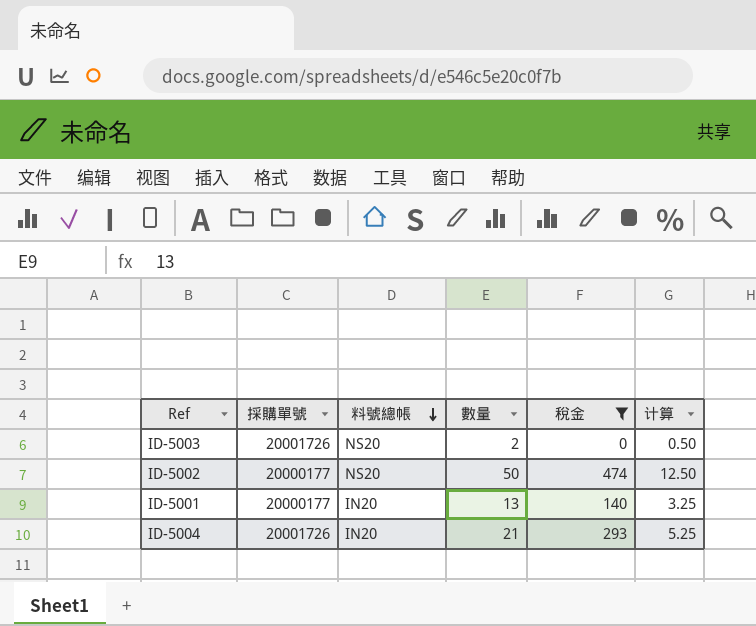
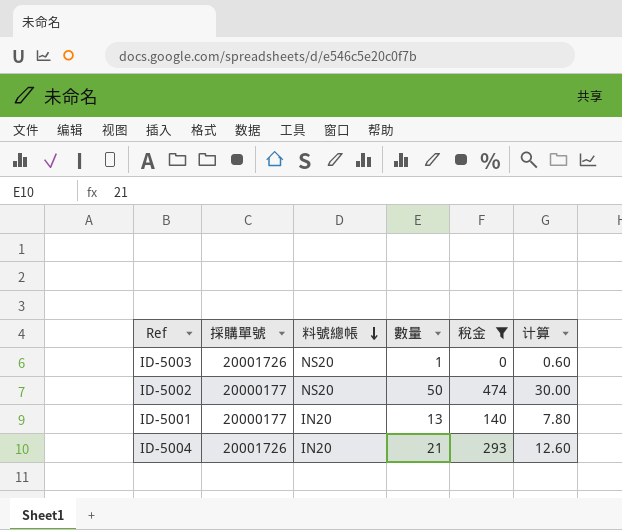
column 计算 | formula: [數量] * 0.25 -> [數量] * 0.6
ID-5003 | 數量: 2 -> 1

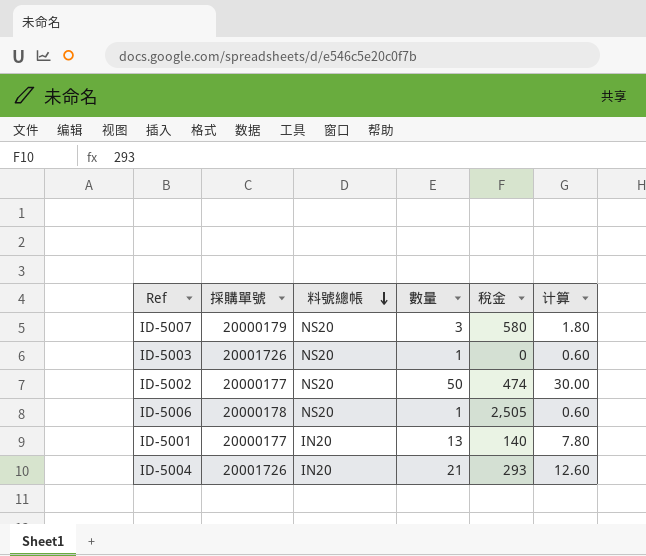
filter: 稅金 <= 474 -> none

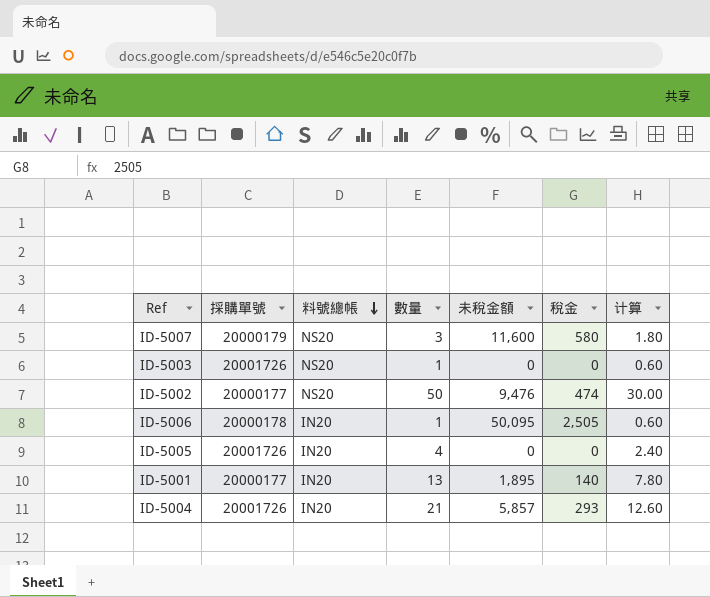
column 未稅金額 | position: none -> 5
ID-5006 | 料號總帳: NS20 -> IN20
row ID-5005: none -> 20001726 | IN20 | 4 | 0 | 0 | 2.40

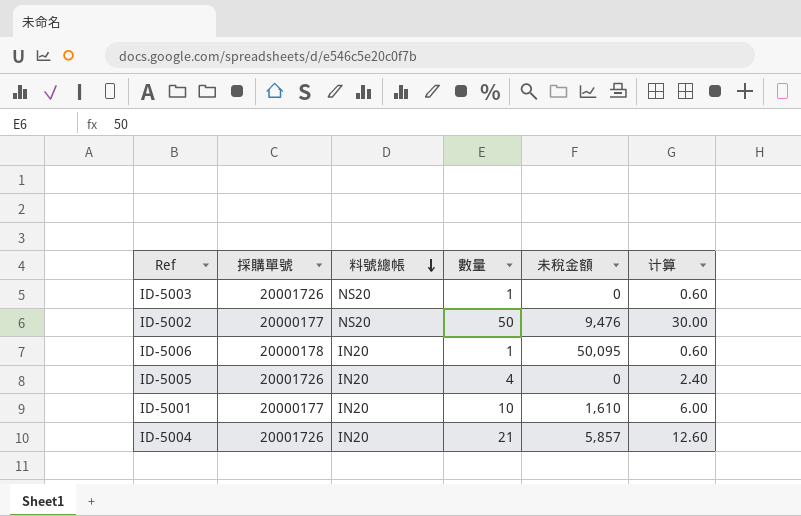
column 稅金 | position: 6 -> none
row ID-5007: 20000179 | NS20 | 3 | 11,600 | 580 | 1.80 -> none
ID-5001 | 數量: 13 -> 10
ID-5001 | 未稅金額: 1,895 -> 1,610
ID-5001 | 计算: 7.80 -> 6.00

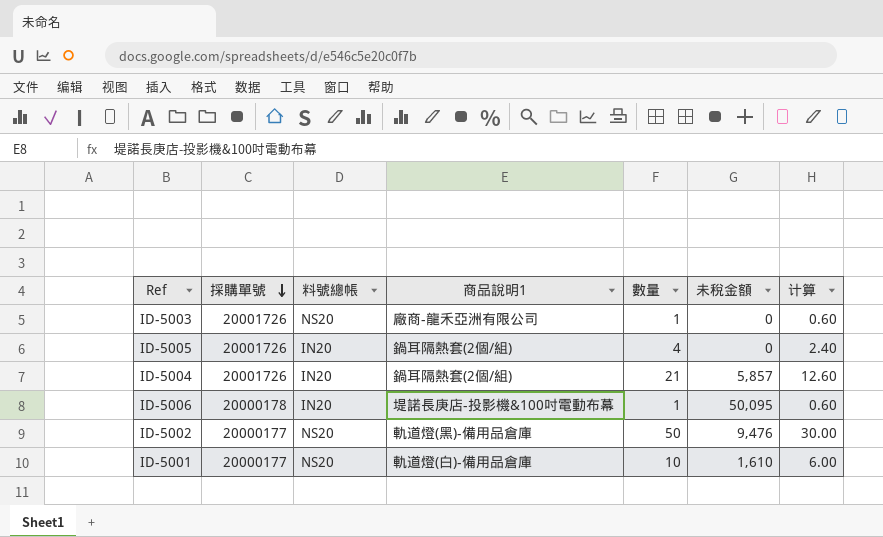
row order: 料號總帳 descending -> 採購單號 descending
column 商品說明1 | position: none -> 4
ID-5001 | 料號總帳: IN20 -> NS20

